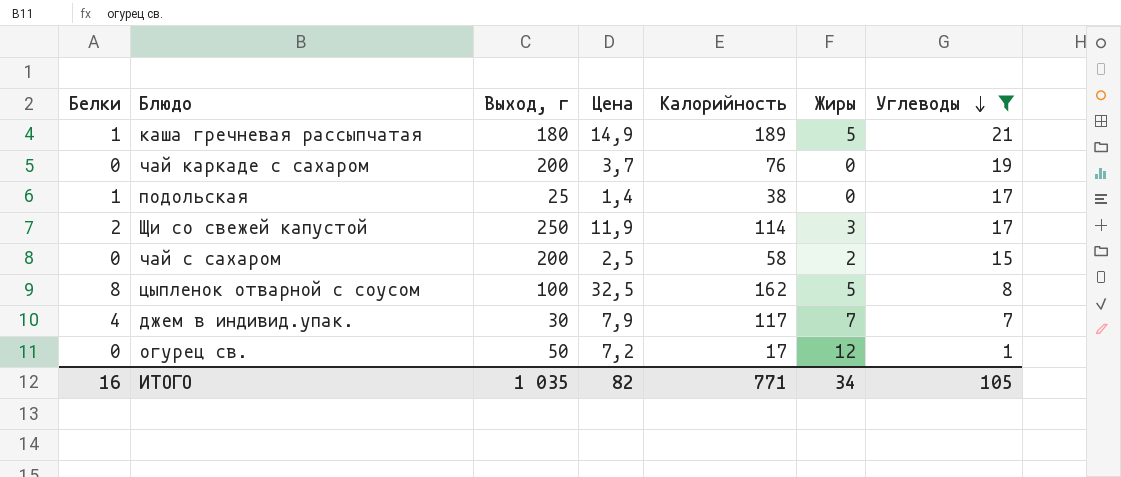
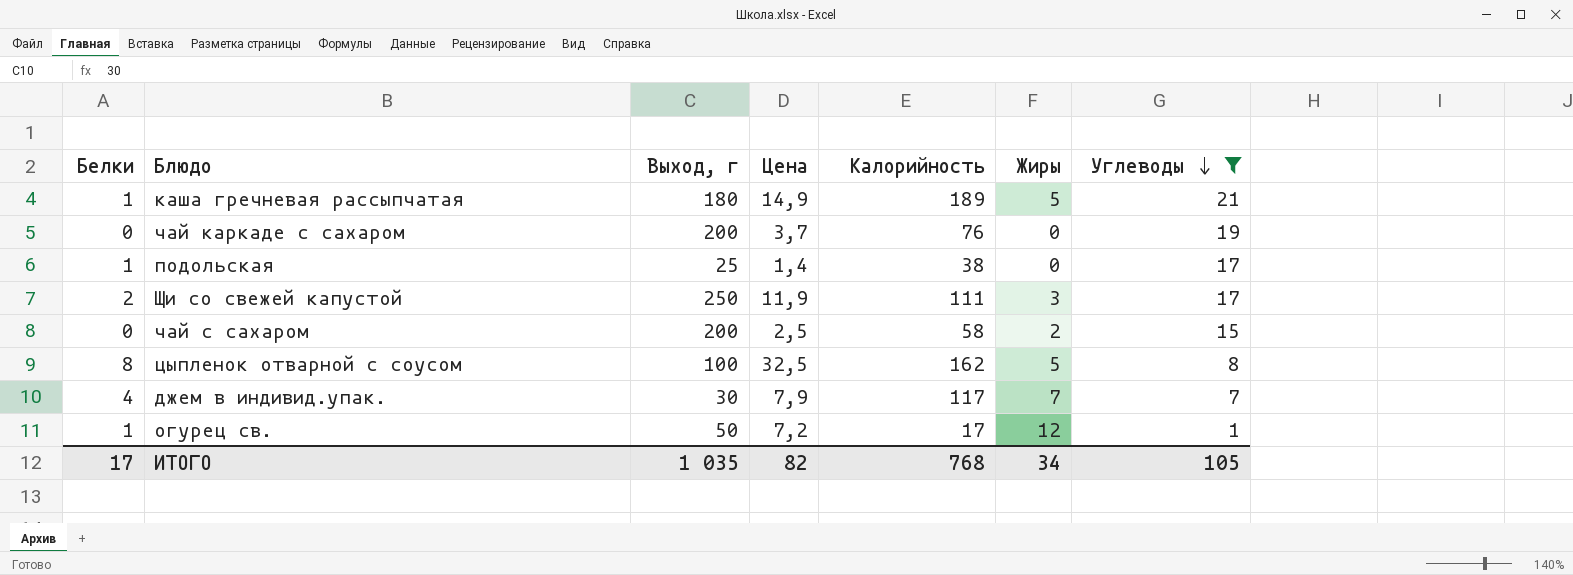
Щи со свежей капустой | Калорийность: 114 -> 111
огурец св. | Белки: 0 -> 1
ИТОГО | Белки: 16 -> 17
ИТОГО | Калорийность: 771 -> 768

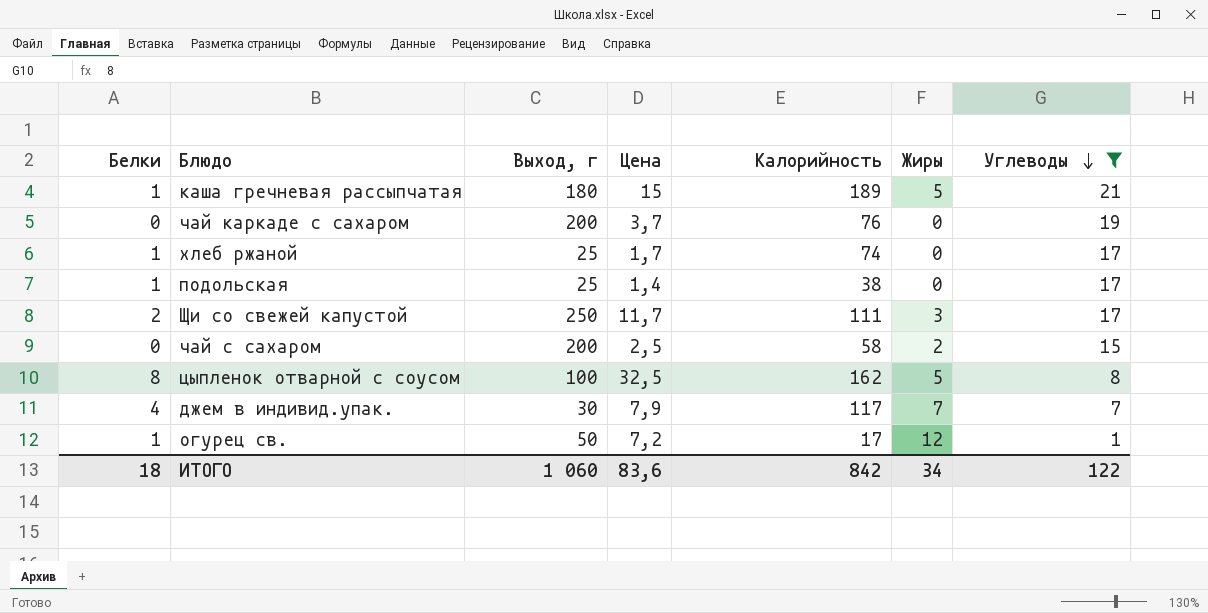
каша гречневая рассыпчатая | Цена: 14,9 -> 15
row хлеб ржаной: none -> 1 | 25 | 1,7 | 74 | 0 | 17
Щи со свежей капустой | Цена: 11,9 -> 11,7
ИТОГО | Белки: 17 -> 18
ИТОГО | Выход, г: 1 035 -> 1 060
ИТОГО | Цена: 82 -> 83,6
ИТОГО | Калорийность: 768 -> 842
ИТОГО | Углеводы: 105 -> 122

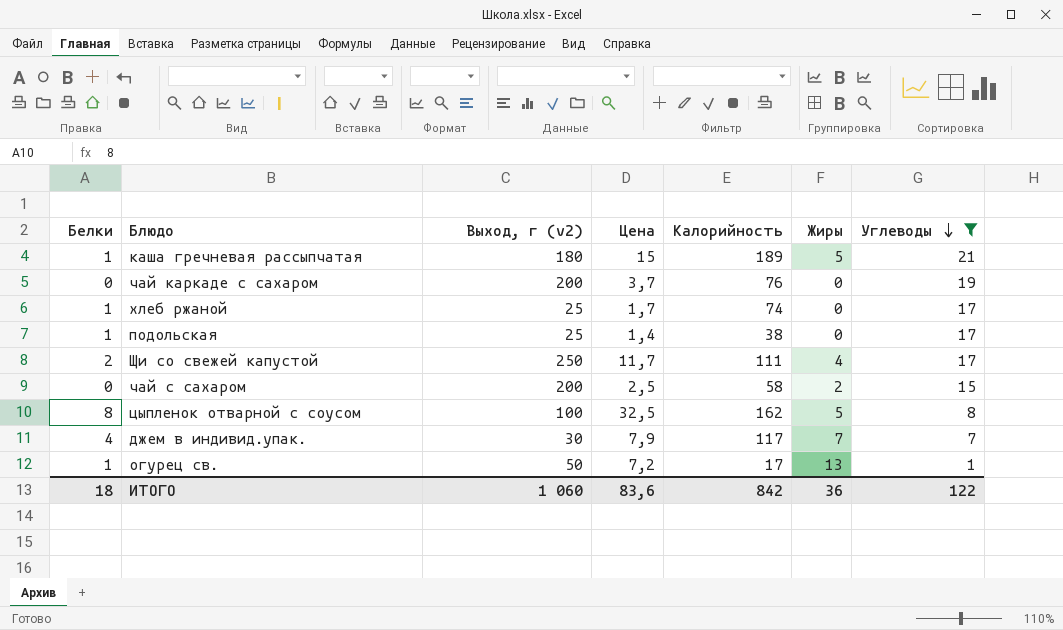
column name: Выход, г -> Выход, г (v2)
Щи со свежей капустой | Жиры: 3 -> 4
огурец св. | Жиры: 12 -> 13
ИТОГО | Жиры: 34 -> 36

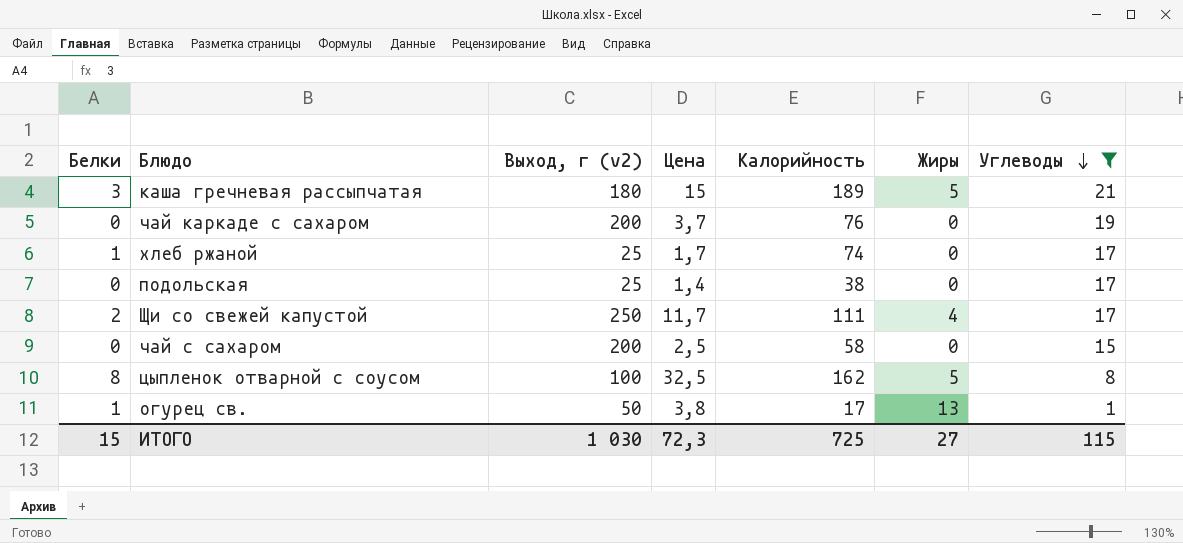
row джем в индивид.упак.: 4 | 30 | 7,9 | 117 | 7 | 7 -> none
каша гречневая рассыпчатая | Белки: 1 -> 3
подольская | Белки: 1 -> 0
чай с сахаром | Жиры: 2 -> 0
огурец св. | Цена: 7,2 -> 3,8
ИТОГО | Белки: 18 -> 15
ИТОГО | Выход, г (v2): 1 060 -> 1 030
ИТОГО | Цена: 83,6 -> 72,3
ИТОГО | Калорийность: 842 -> 725
ИТОГО | Жиры: 36 -> 27
ИТОГО | Углеводы: 122 -> 115

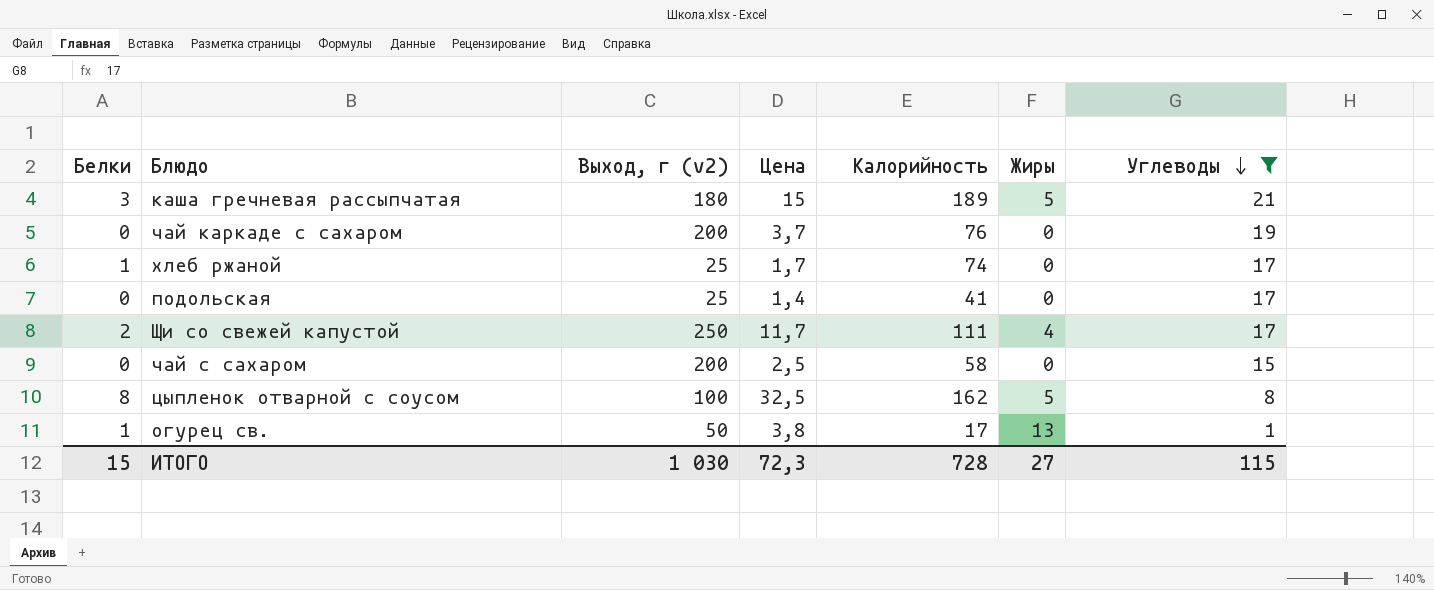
подольская | Калорийность: 38 -> 41
ИТОГО | Калорийность: 725 -> 728

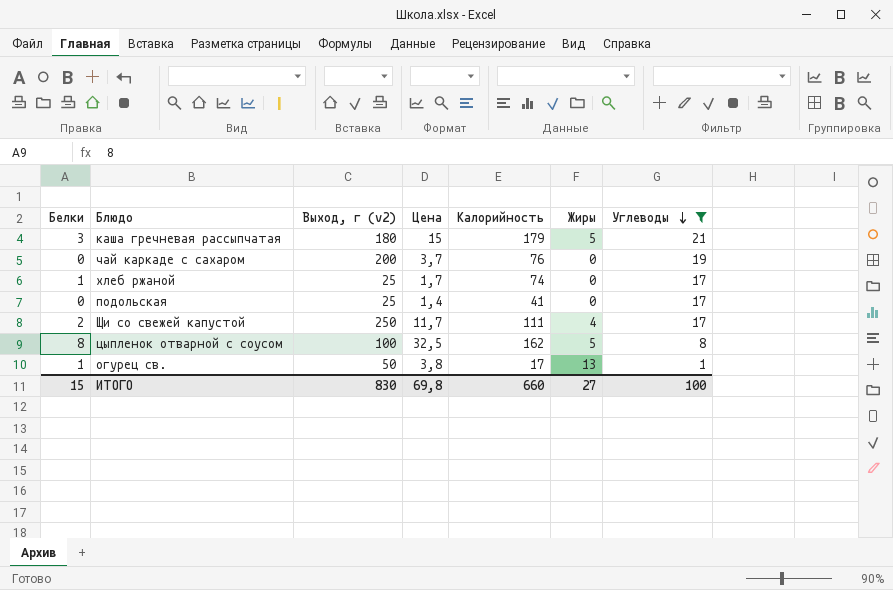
row чай с сахаром: 0 | 200 | 2,5 | 58 | 0 | 15 -> none
каша гречневая рассыпчатая | Калорийность: 189 -> 179
ИТОГО | Выход, г (v2): 1 030 -> 830
ИТОГО | Цена: 72,3 -> 69,8
ИТОГО | Калорийность: 728 -> 660
ИТОГО | Углеводы: 115 -> 100

